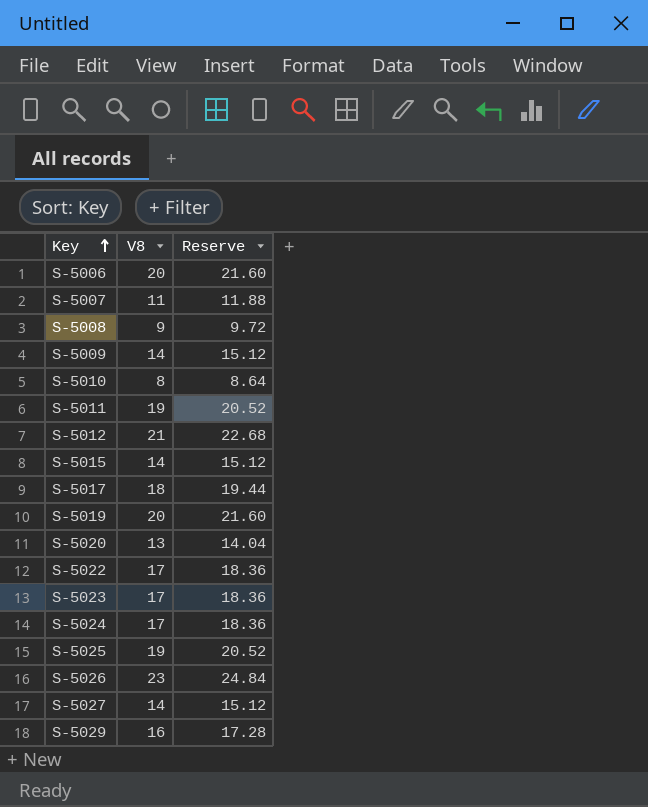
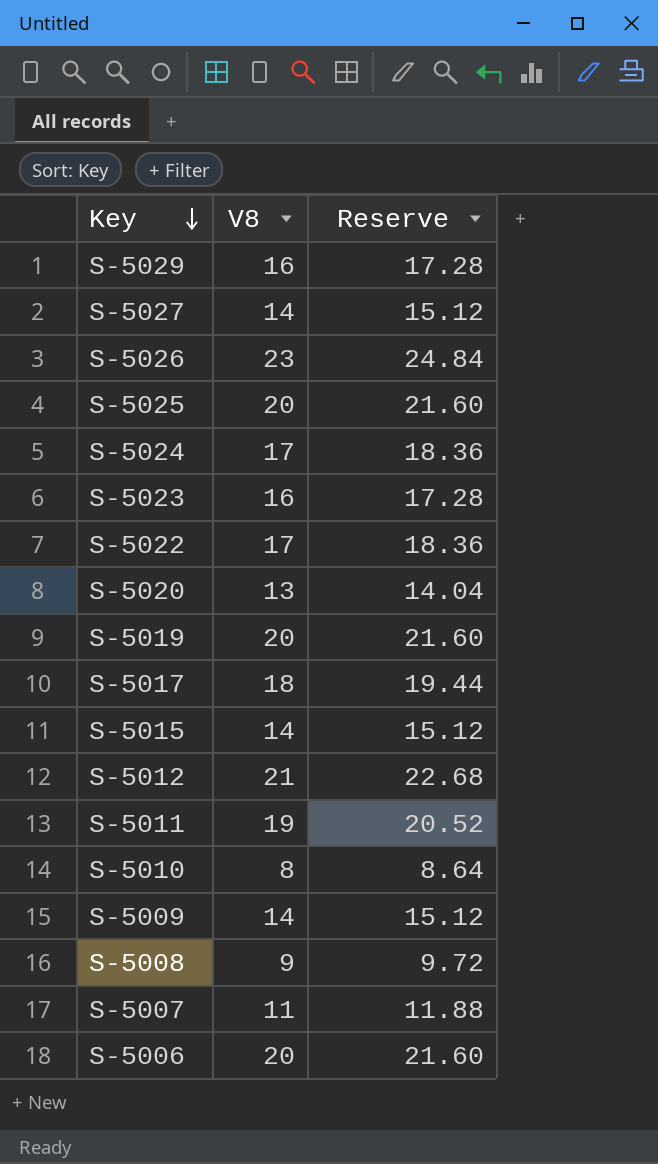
row order: Key ascending -> Key descending
S-5025 | V8: 19 -> 20
S-5025 | Reserve: 20.52 -> 21.60
S-5023 | V8: 17 -> 16
S-5023 | Reserve: 18.36 -> 17.28

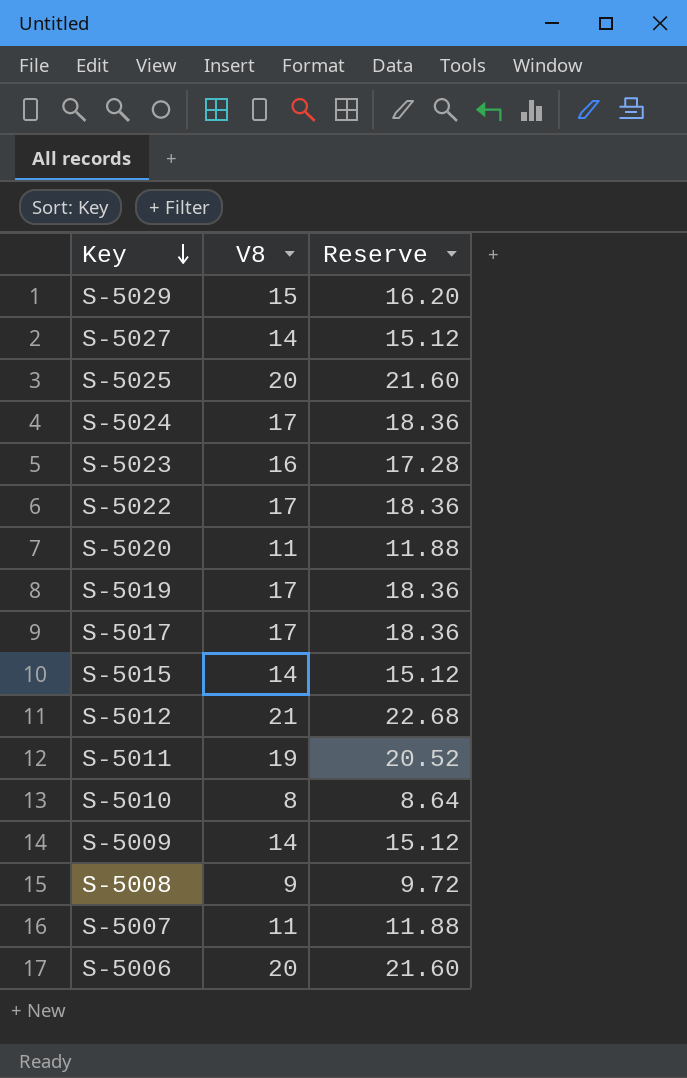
row S-5026: 23 | 24.84 -> none
S-5029 | V8: 16 -> 15
S-5029 | Reserve: 17.28 -> 16.20
S-5020 | V8: 13 -> 11
S-5020 | Reserve: 14.04 -> 11.88
S-5019 | V8: 20 -> 17
S-5019 | Reserve: 21.60 -> 18.36
S-5017 | V8: 18 -> 17
S-5017 | Reserve: 19.44 -> 18.36

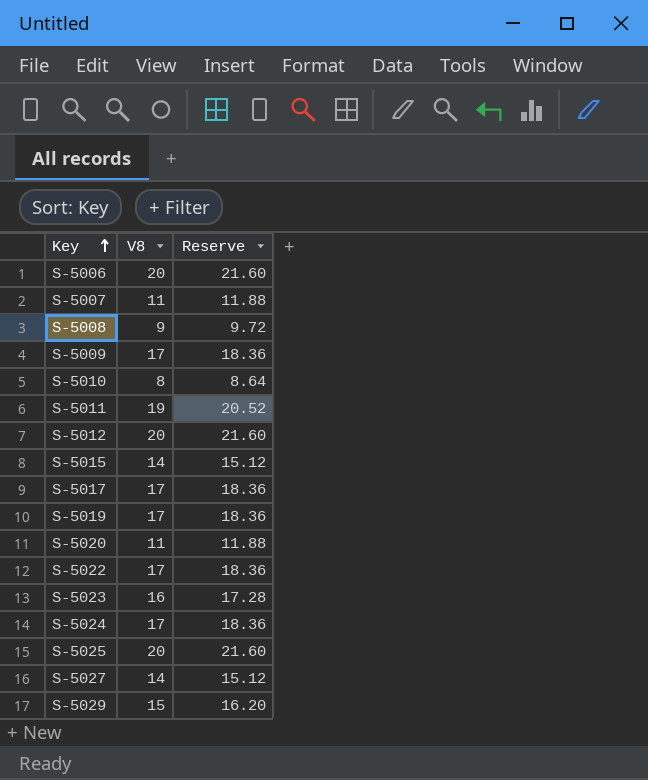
row order: Key descending -> Key ascending
S-5009 | V8: 14 -> 17
S-5009 | Reserve: 15.12 -> 18.36
S-5012 | V8: 21 -> 20
S-5012 | Reserve: 22.68 -> 21.60

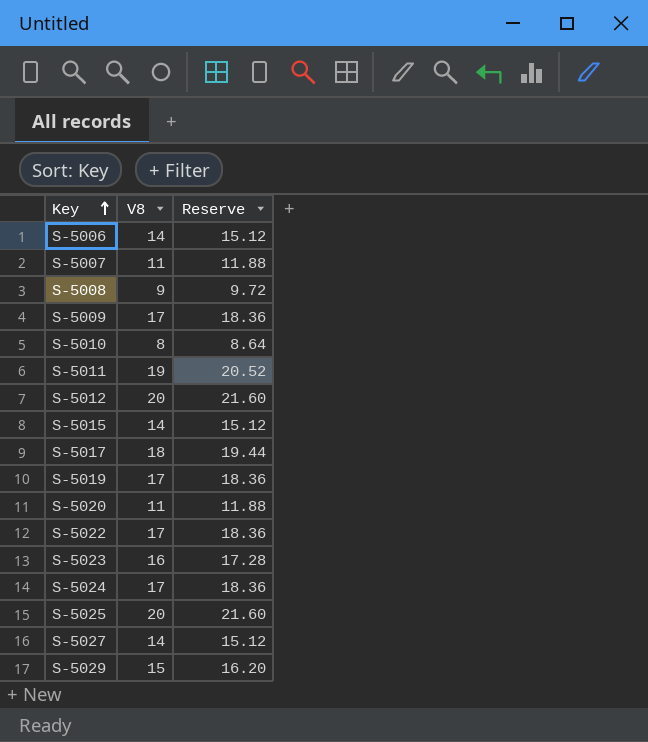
S-5006 | V8: 20 -> 14
S-5006 | Reserve: 21.60 -> 15.12
S-5017 | V8: 17 -> 18
S-5017 | Reserve: 18.36 -> 19.44

